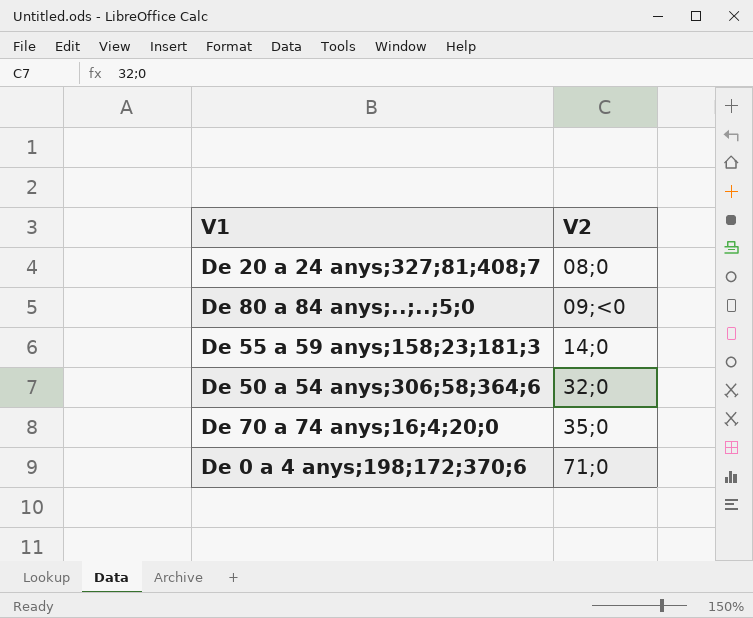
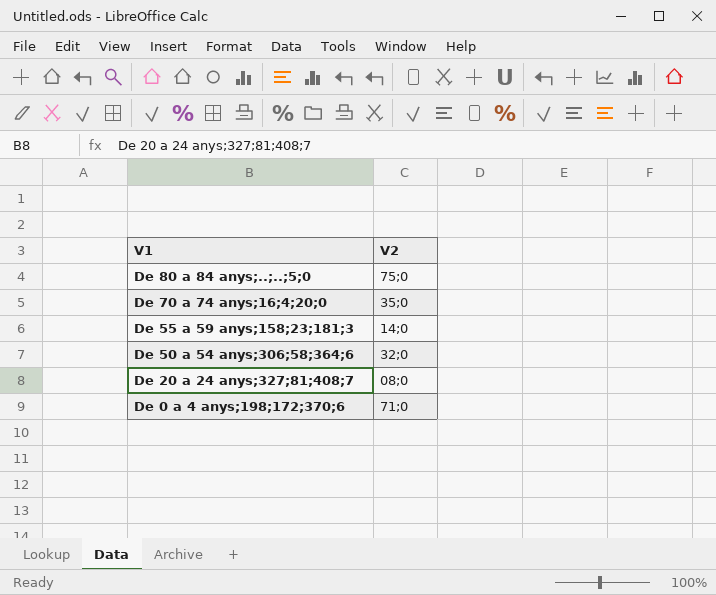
row order: V2 ascending -> V1 descending
De 80 a 84 anys;..;..;5;0 | V2: 09;<0 -> 75;0

